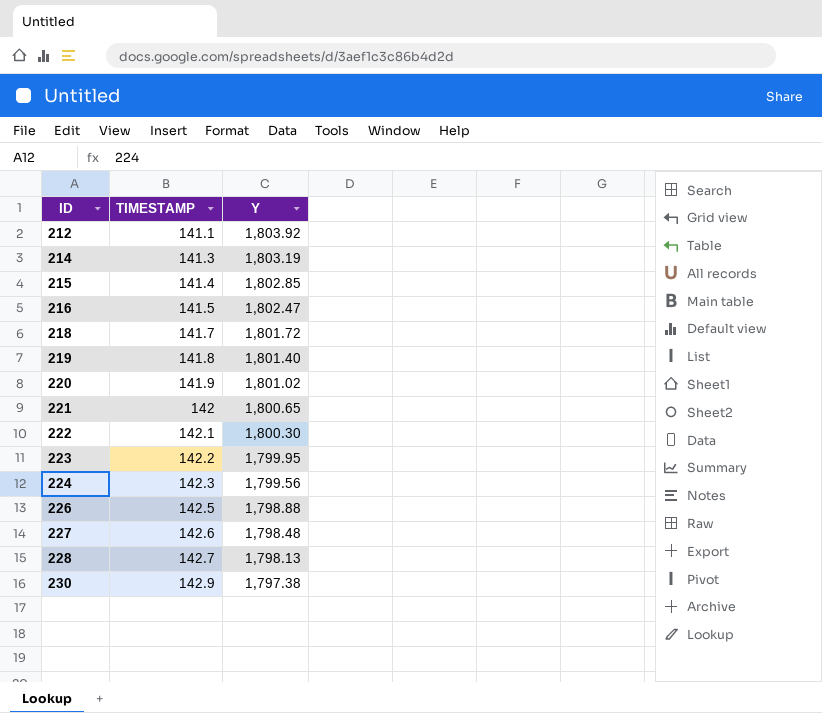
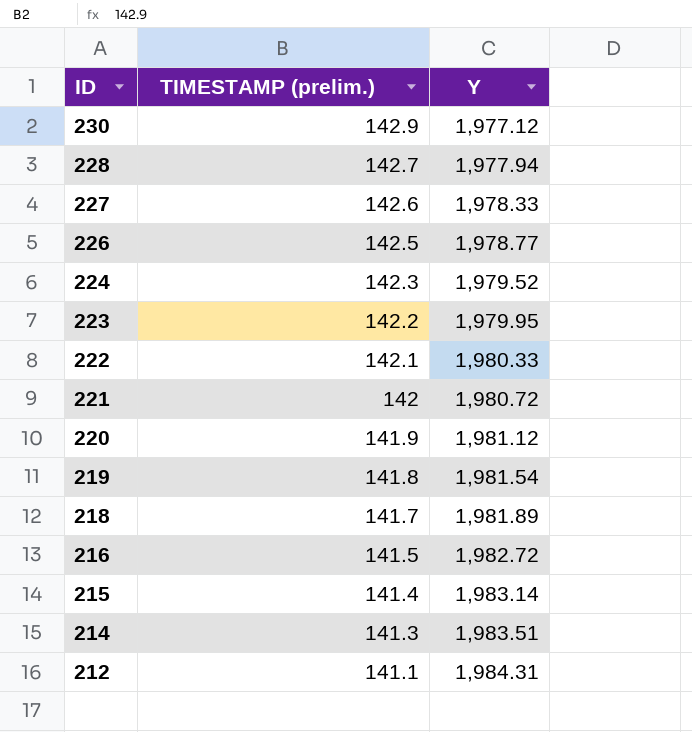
row order: ID ascending -> ID descending
column name: TIMESTAMP -> TIMESTAMP (prelim.)
230 | Y: 1,797.38 -> 1,977.12
228 | Y: 1,798.13 -> 1,977.94
227 | Y: 1,798.48 -> 1,978.33
226 | Y: 1,798.88 -> 1,978.77
224 | Y: 1,799.56 -> 1,979.52
223 | Y: 1,799.95 -> 1,979.95
222 | Y: 1,800.30 -> 1,980.33
221 | Y: 1,800.65 -> 1,980.72
220 | Y: 1,801.02 -> 1,981.12
219 | Y: 1,801.40 -> 1,981.54
218 | Y: 1,801.72 -> 1,981.89
216 | Y: 1,802.47 -> 1,982.72
215 | Y: 1,802.85 -> 1,983.14
214 | Y: 1,803.19 -> 1,983.51
212 | Y: 1,803.92 -> 1,984.31

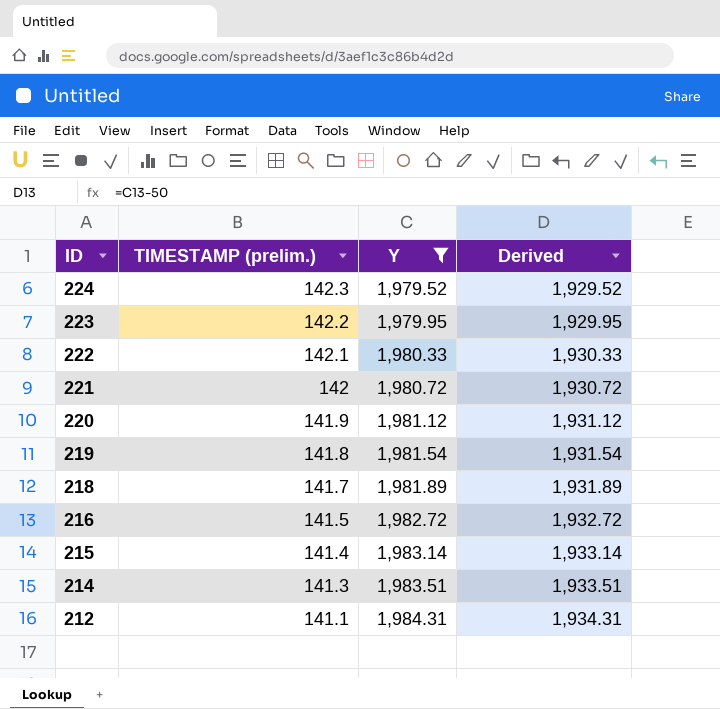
filter: none -> Y >= 1,979.52
column Derived | formula: none -> [Y] - 50

